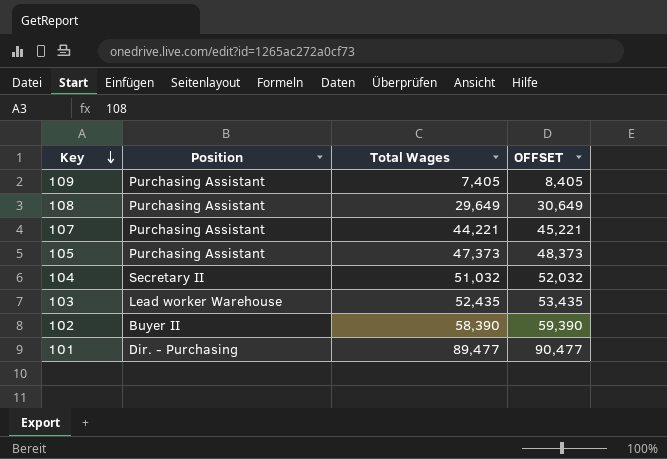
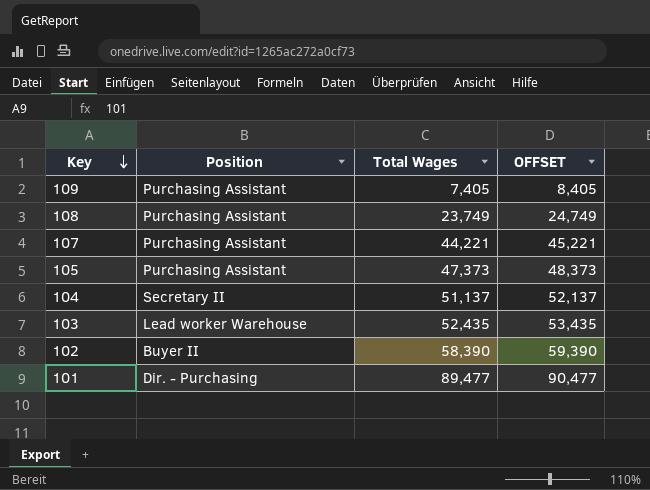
108 | Total Wages: 29,649 -> 23,749
108 | OFFSET: 30,649 -> 24,749
104 | Total Wages: 51,032 -> 51,137
104 | OFFSET: 52,032 -> 52,137

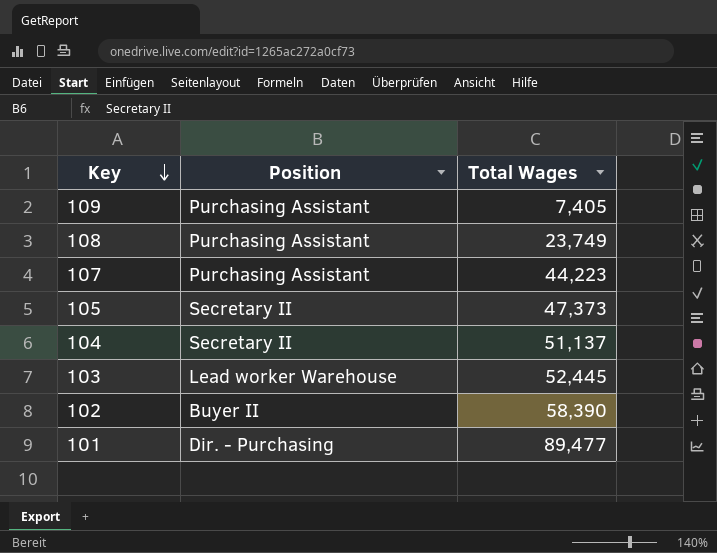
column OFFSET | formula: [Total Wages] + 1000 -> none
107 | Total Wages: 44,221 -> 44,223
105 | Position: Purchasing Assistant -> Secretary II
103 | Total Wages: 52,435 -> 52,445

